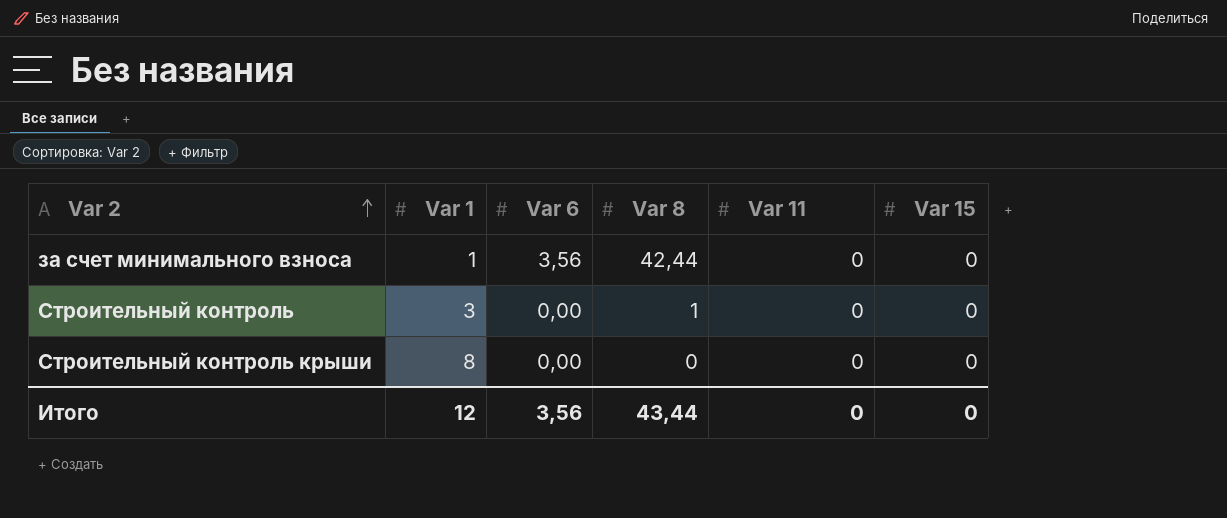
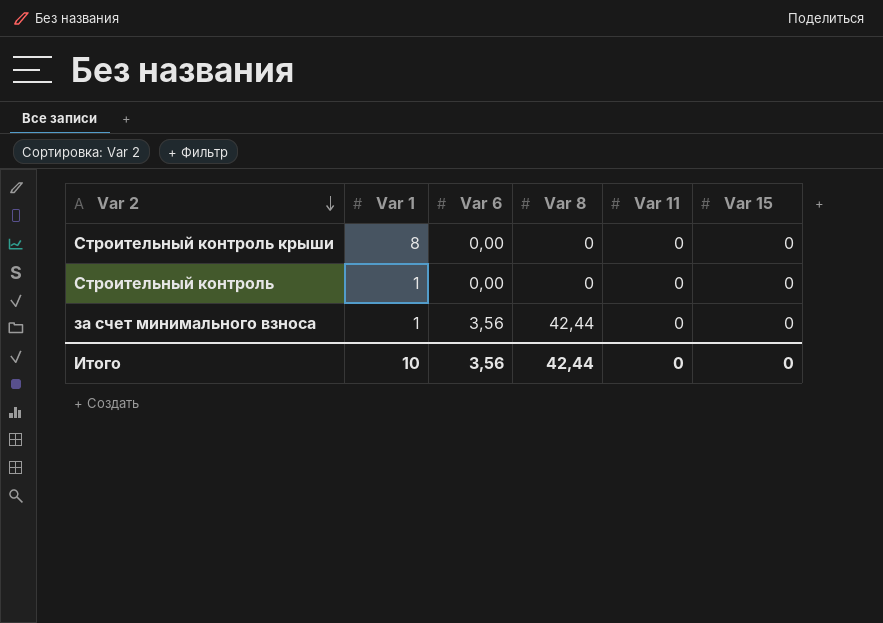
row order: Var 2 ascending -> Var 2 descending
Строительный контроль | Var 1: 3 -> 1
Строительный контроль | Var 8: 1 -> 0
Итого | Var 1: 12 -> 10
Итого | Var 8: 43,44 -> 42,44

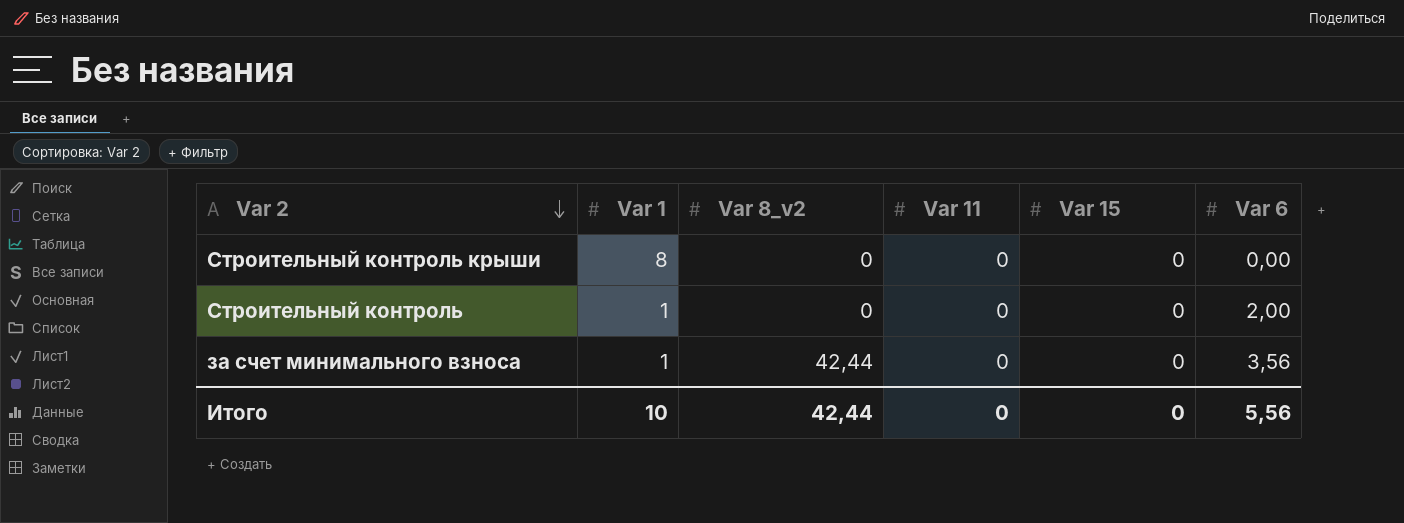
column name: Var 8 -> Var 8_v2
column Var 6 | position: 3 -> 6
Строительный контроль | Var 6: 0,00 -> 2,00
Итого | Var 6: 3,56 -> 5,56

